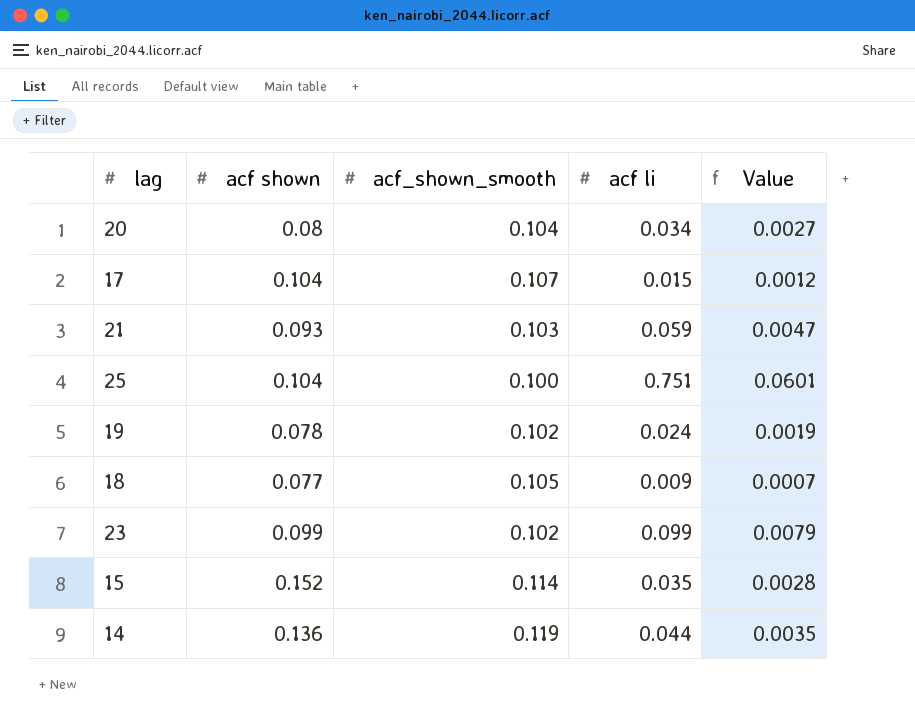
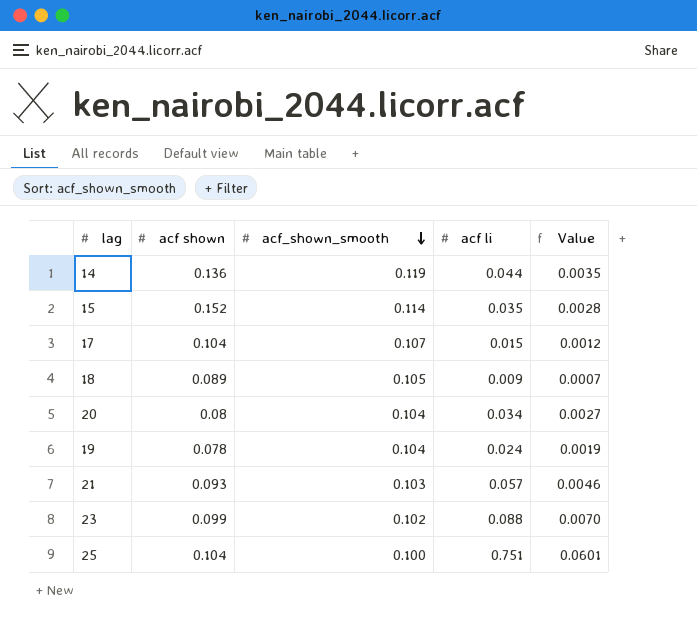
row order: none -> acf_shown_smooth descending
18 | acf shown: 0.077 -> 0.089
19 | acf_shown_smooth: 0.102 -> 0.104
21 | acf li: 0.059 -> 0.057
21 | Value: 0.0047 -> 0.0046
23 | acf li: 0.099 -> 0.088
23 | Value: 0.0079 -> 0.0070

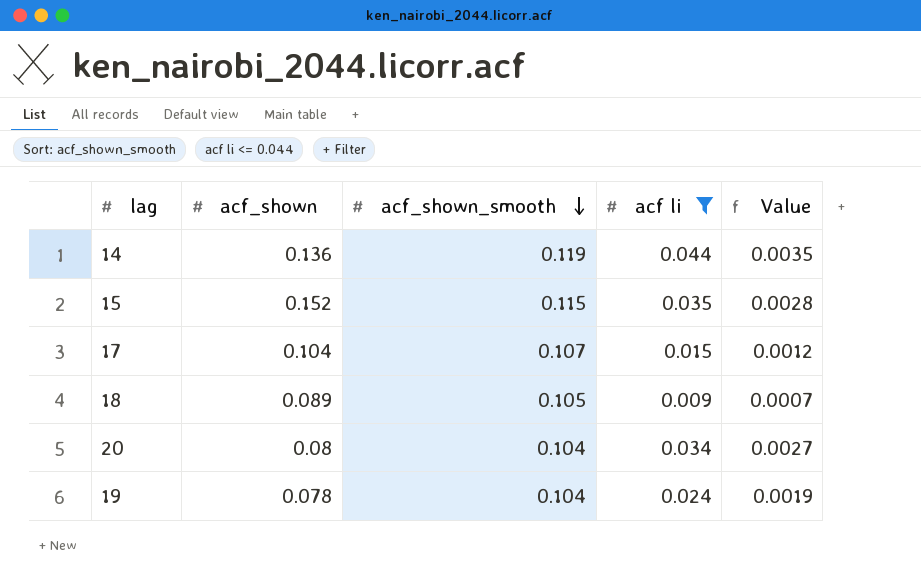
filter: none -> acf li <= 0.044
column name: acf shown -> acf_shown
15 | acf_shown_smooth: 0.114 -> 0.115

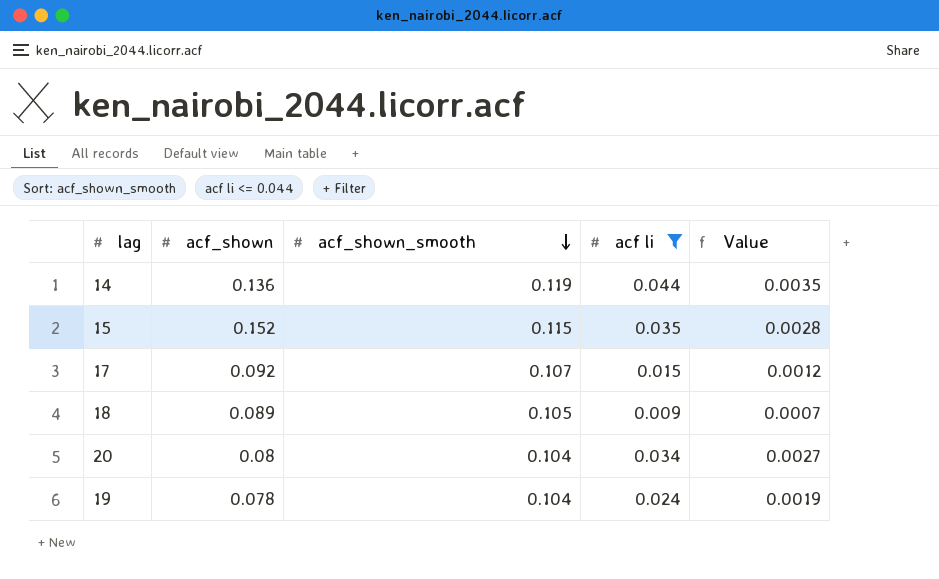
17 | acf_shown: 0.104 -> 0.092

